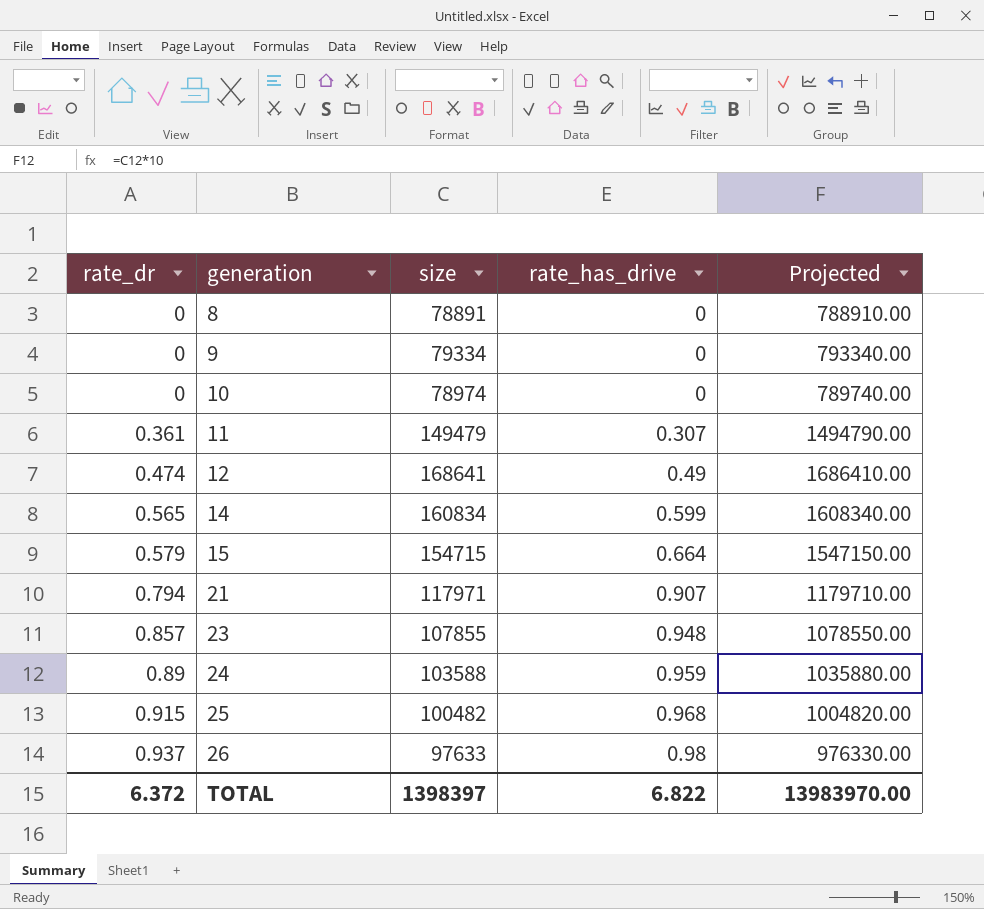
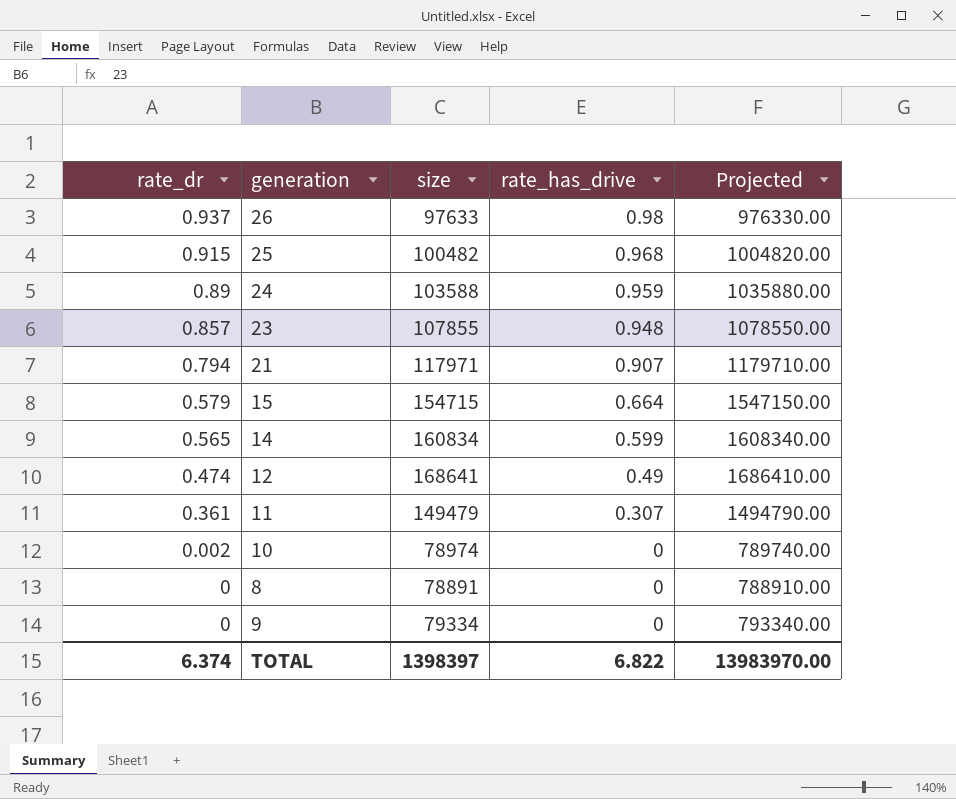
row order: rate_dr ascending -> rate_dr descending
10 | rate_dr: 0 -> 0.002
TOTAL | rate_dr: 6.372 -> 6.374

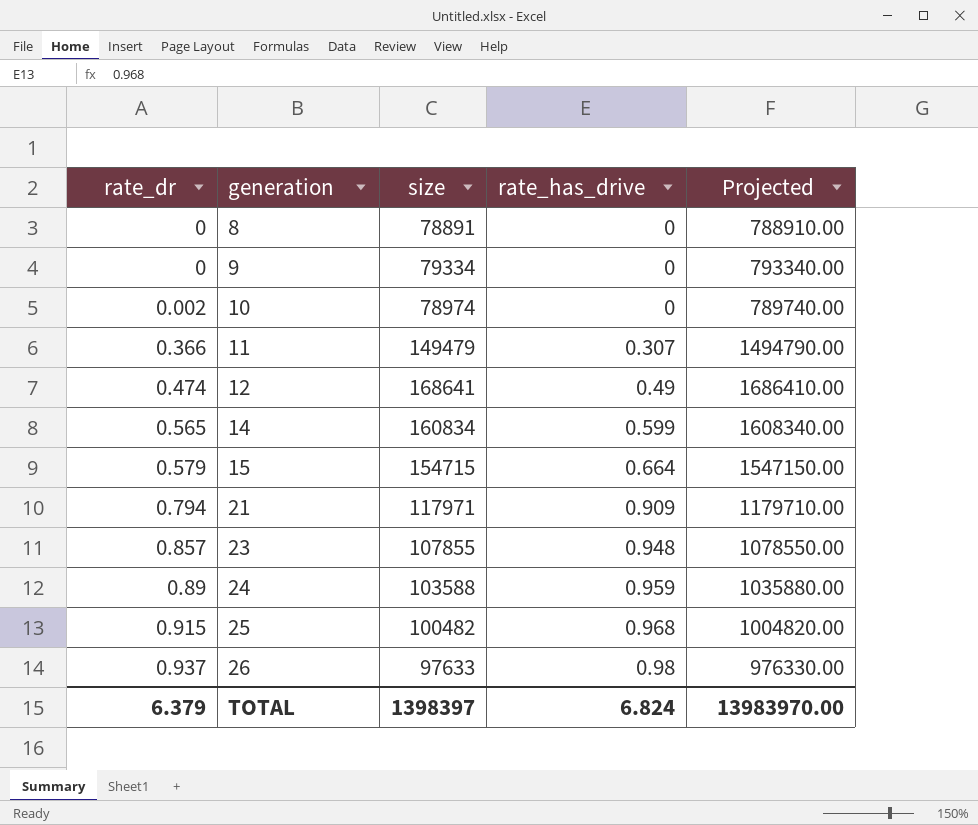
row order: rate_dr descending -> rate_dr ascending
11 | rate_dr: 0.361 -> 0.366
21 | rate_has_drive: 0.907 -> 0.909
TOTAL | rate_dr: 6.374 -> 6.379
TOTAL | rate_has_drive: 6.822 -> 6.824

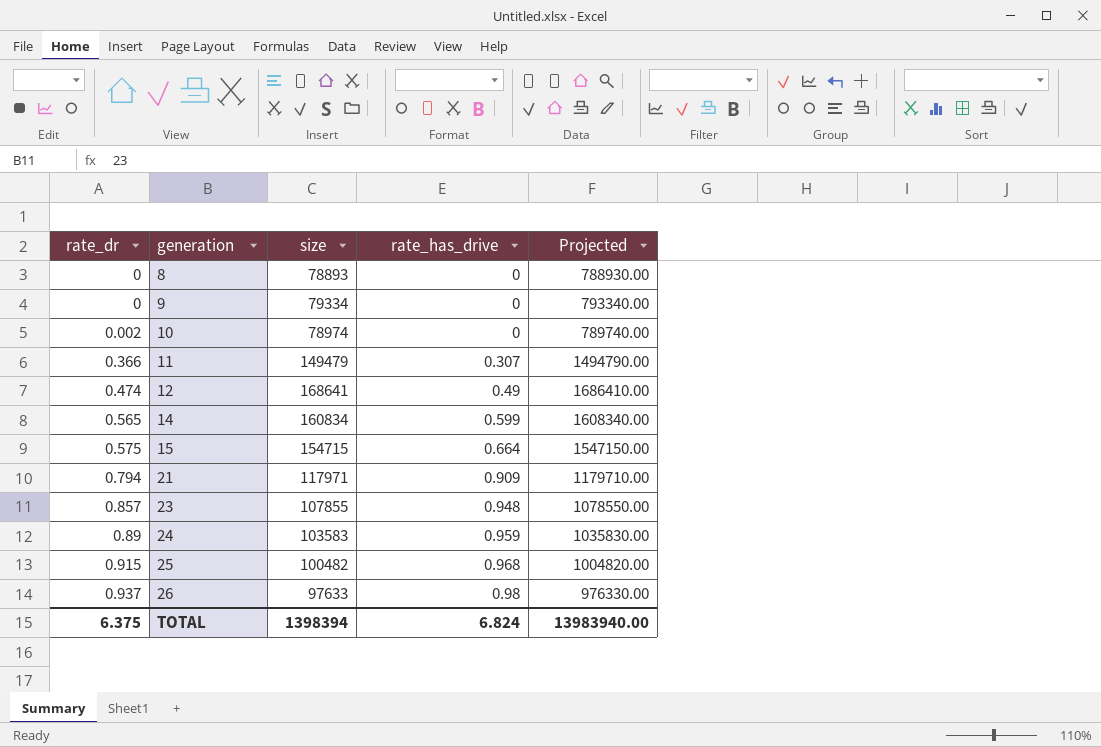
8 | size: 78891 -> 78893
8 | Projected: 788910.00 -> 788930.00
15 | rate_dr: 0.579 -> 0.575
24 | size: 103588 -> 103583
24 | Projected: 1035880.00 -> 1035830.00
TOTAL | rate_dr: 6.379 -> 6.375
TOTAL | size: 1398397 -> 1398394
TOTAL | Projected: 13983970.00 -> 13983940.00

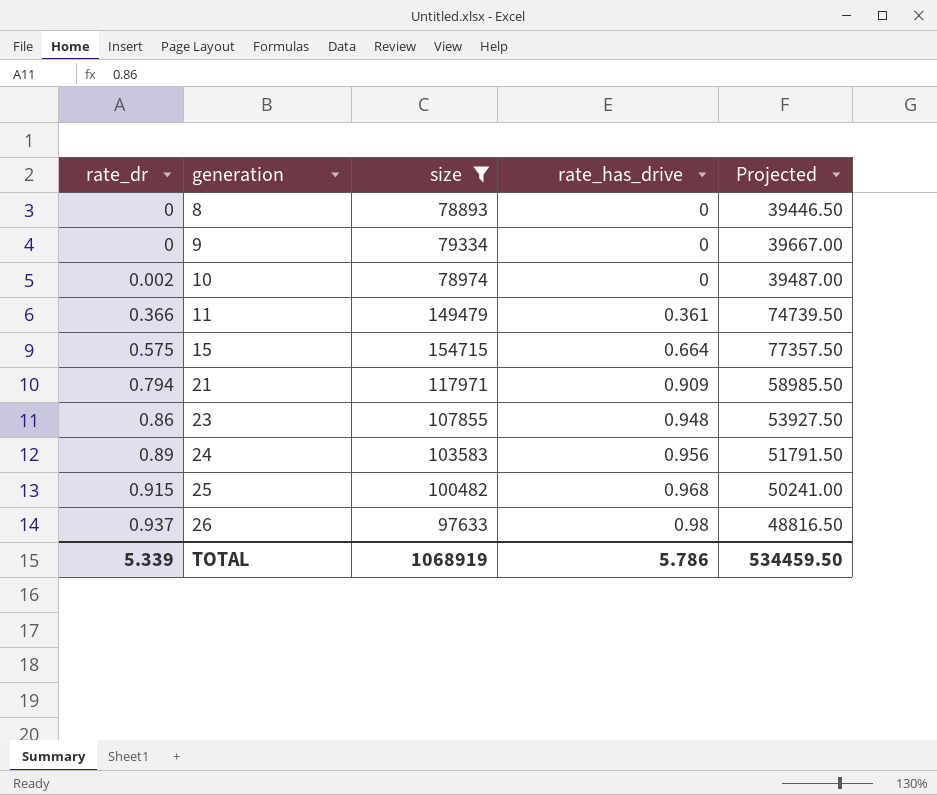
filter: none -> size <= 154715
column Projected | formula: [size] * 10 -> [size] * 0.5
11 | rate_has_drive: 0.307 -> 0.361
23 | rate_dr: 0.857 -> 0.86
24 | rate_has_drive: 0.959 -> 0.956
TOTAL | rate_dr: 6.375 -> 5.339
TOTAL | size: 1398394 -> 1068919
TOTAL | rate_has_drive: 6.824 -> 5.786
TOTAL | Projected: 13983940.00 -> 534459.50

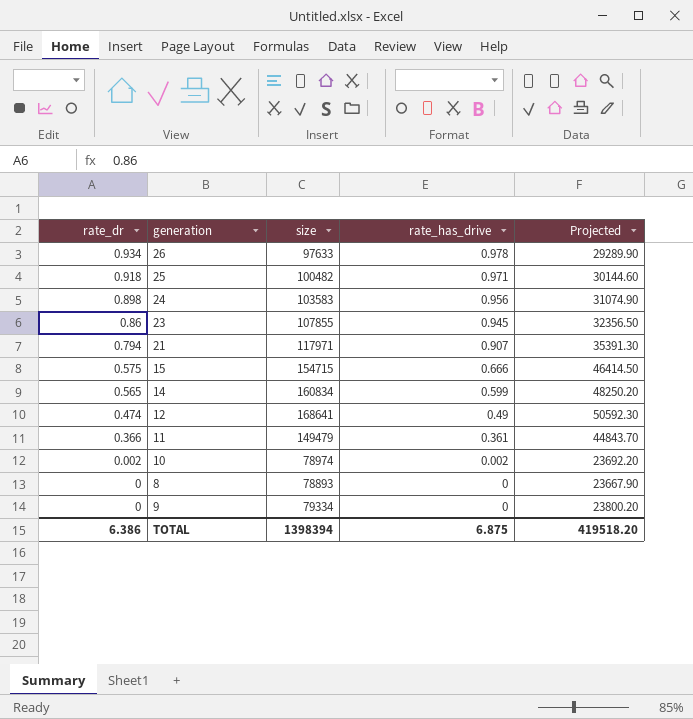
filter: size <= 154715 -> none
row order: rate_dr ascending -> rate_dr descending
column Projected | formula: [size] * 0.5 -> [size] * 0.3
26 | rate_dr: 0.937 -> 0.934
26 | rate_has_drive: 0.98 -> 0.978
25 | rate_dr: 0.915 -> 0.918
25 | rate_has_drive: 0.968 -> 0.971
24 | rate_dr: 0.89 -> 0.898
23 | rate_has_drive: 0.948 -> 0.945
21 | rate_has_drive: 0.909 -> 0.907
15 | rate_has_drive: 0.664 -> 0.666
10 | rate_has_drive: 0 -> 0.002
TOTAL | rate_dr: 5.339 -> 6.386
TOTAL | size: 1068919 -> 1398394
TOTAL | rate_has_drive: 5.786 -> 6.875
TOTAL | Projected: 534459.50 -> 419518.20

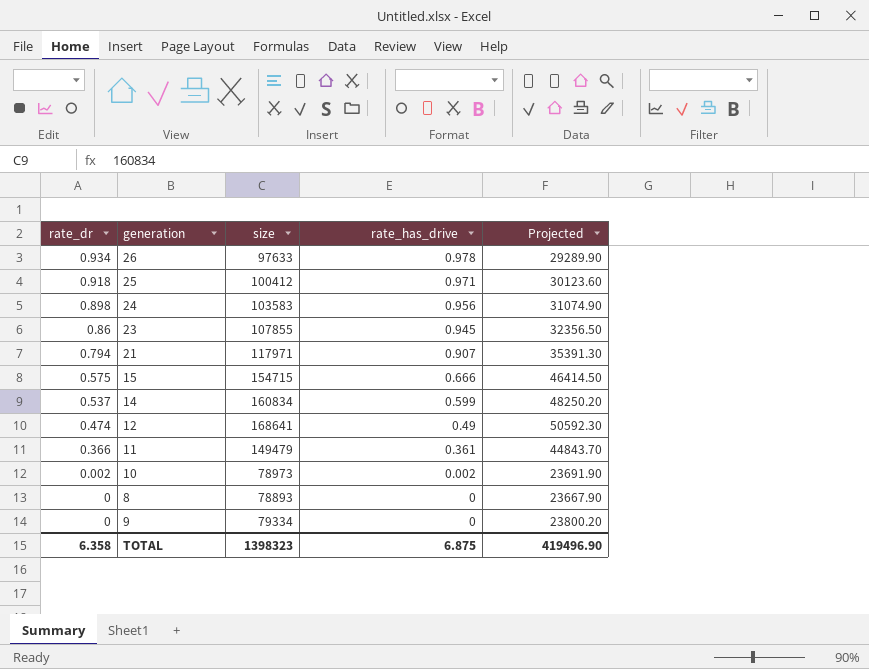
25 | size: 100482 -> 100412
25 | Projected: 30144.60 -> 30123.60
14 | rate_dr: 0.565 -> 0.537
10 | size: 78974 -> 78973
10 | Projected: 23692.20 -> 23691.90
TOTAL | rate_dr: 6.386 -> 6.358
TOTAL | size: 1398394 -> 1398323
TOTAL | Projected: 419518.20 -> 419496.90

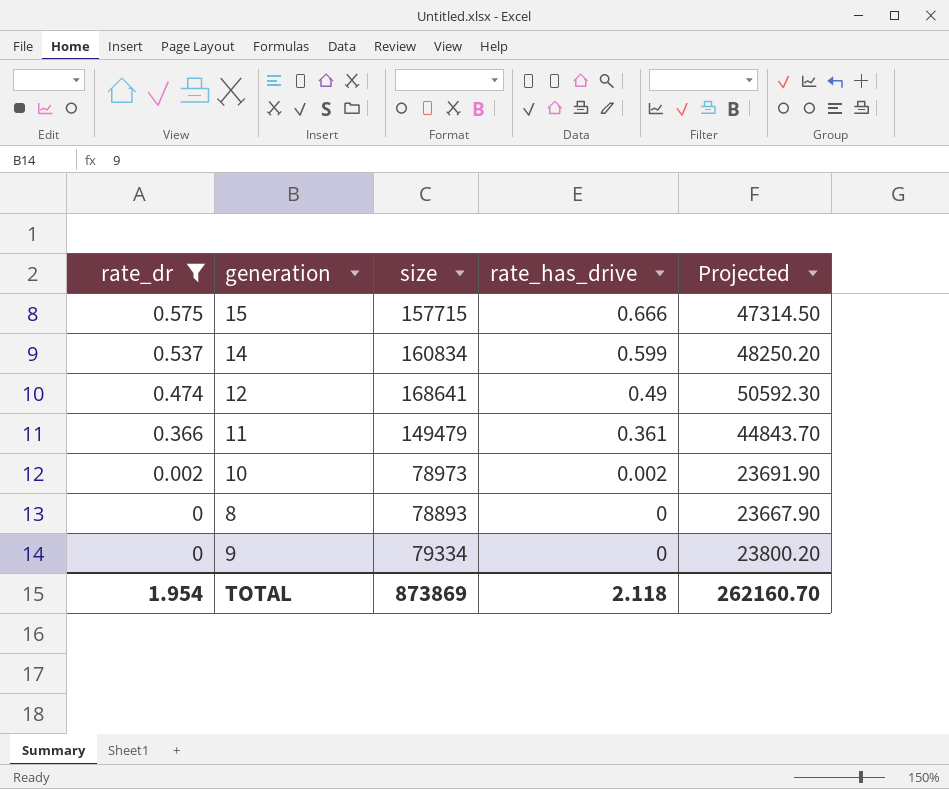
filter: none -> rate_dr <= 0.575
15 | size: 154715 -> 157715
15 | Projected: 46414.50 -> 47314.50
TOTAL | rate_dr: 6.358 -> 1.954
TOTAL | size: 1398323 -> 873869
TOTAL | rate_has_drive: 6.875 -> 2.118
TOTAL | Projected: 419496.90 -> 262160.70

